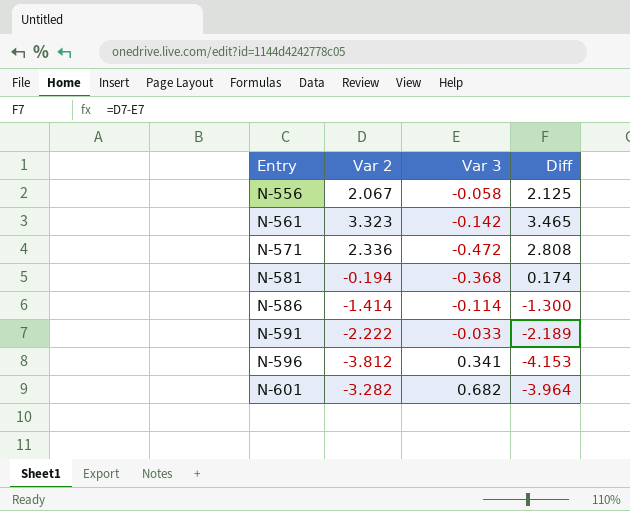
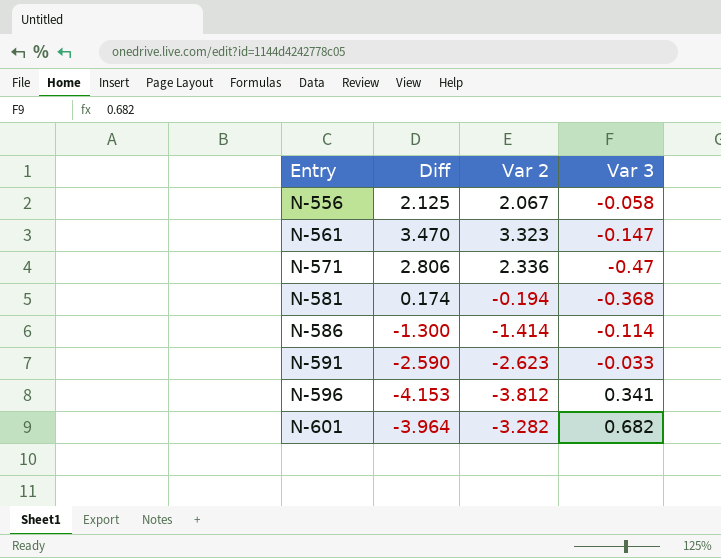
column Diff | position: 4 -> 2
N-561 | Diff: 3.465 -> 3.470
N-561 | Var 3: -0.142 -> -0.147
N-571 | Diff: 2.808 -> 2.806
N-571 | Var 3: -0.472 -> -0.47
N-591 | Diff: -2.189 -> -2.590
N-591 | Var 2: -2.222 -> -2.623

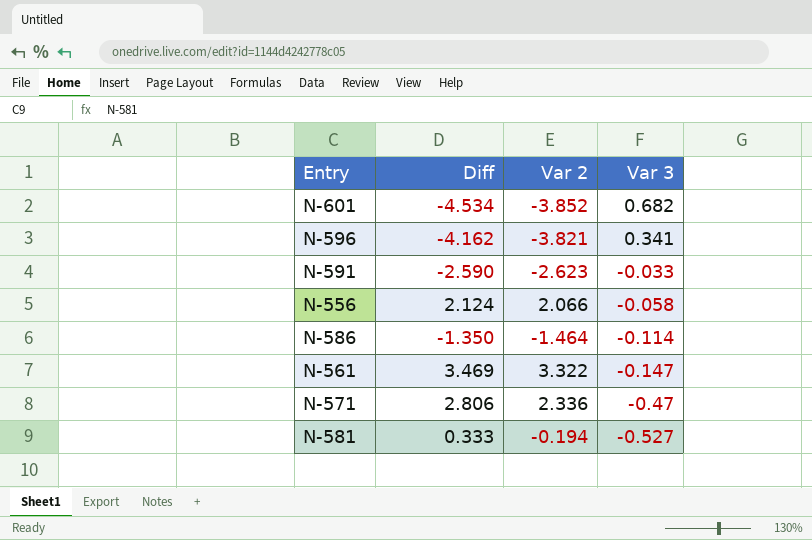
row order: Entry ascending -> Var 3 descending
N-601 | Diff: -3.964 -> -4.534
N-601 | Var 2: -3.282 -> -3.852
N-596 | Diff: -4.153 -> -4.162
N-596 | Var 2: -3.812 -> -3.821
N-556 | Diff: 2.125 -> 2.124
N-556 | Var 2: 2.067 -> 2.066
N-586 | Diff: -1.300 -> -1.350
N-586 | Var 2: -1.414 -> -1.464
N-561 | Diff: 3.470 -> 3.469
N-561 | Var 2: 3.323 -> 3.322
N-581 | Diff: 0.174 -> 0.333
N-581 | Var 3: -0.368 -> -0.527

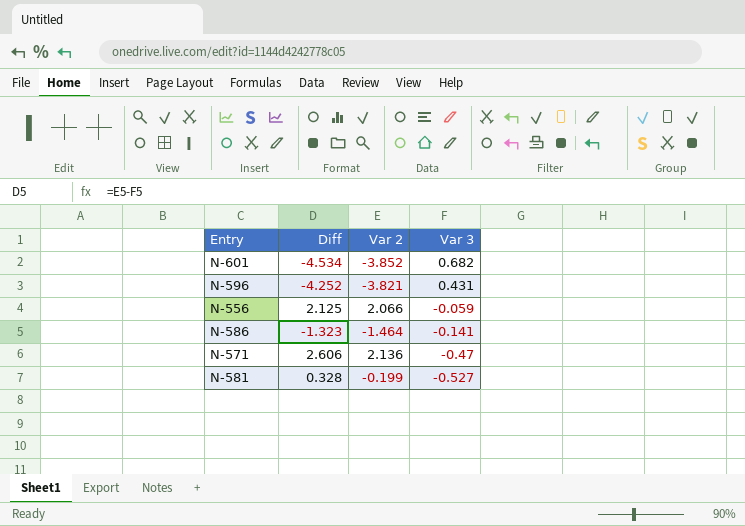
row N-591: -2.590 | -2.623 | -0.033 -> none
row N-561: 3.469 | 3.322 | -0.147 -> none
N-596 | Diff: -4.162 -> -4.252
N-596 | Var 3: 0.341 -> 0.431
N-556 | Diff: 2.124 -> 2.125
N-556 | Var 3: -0.058 -> -0.059
N-586 | Diff: -1.350 -> -1.323
N-586 | Var 3: -0.114 -> -0.141
N-571 | Diff: 2.806 -> 2.606
N-571 | Var 2: 2.336 -> 2.136
N-581 | Diff: 0.333 -> 0.328
N-581 | Var 2: -0.194 -> -0.199

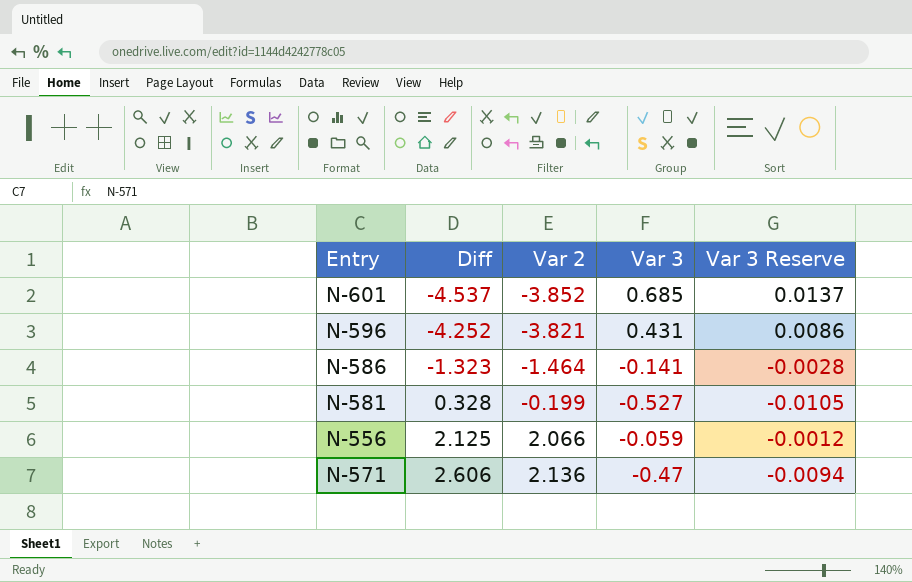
row order: Var 3 descending -> Diff ascending
column Var 3 Reserve | formula: none -> [Var 3] * 0.02
N-601 | Diff: -4.534 -> -4.537
N-601 | Var 3: 0.682 -> 0.685

